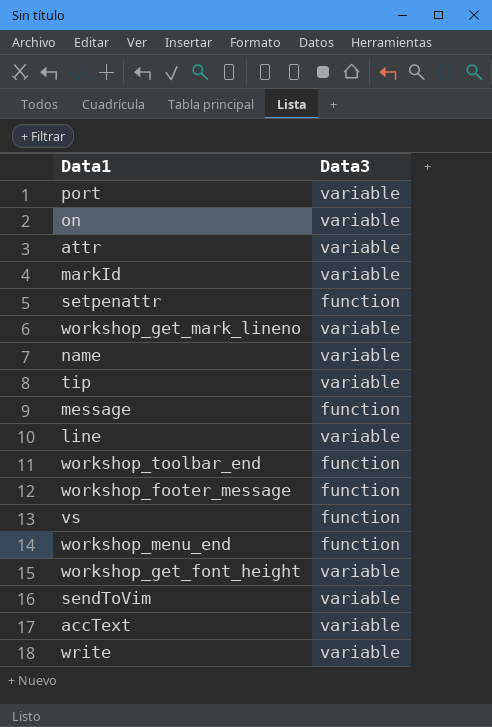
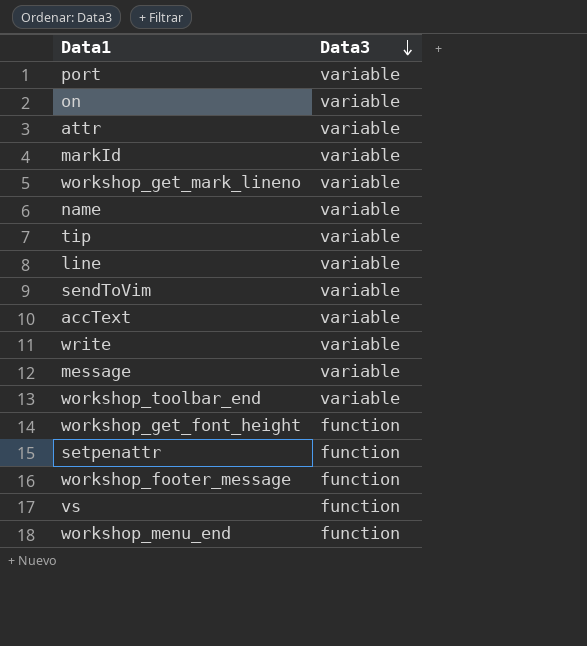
row order: none -> Data3 descending
message | Data3: function -> variable
workshop_toolbar_end | Data3: function -> variable
workshop_get_font_height | Data3: variable -> function

